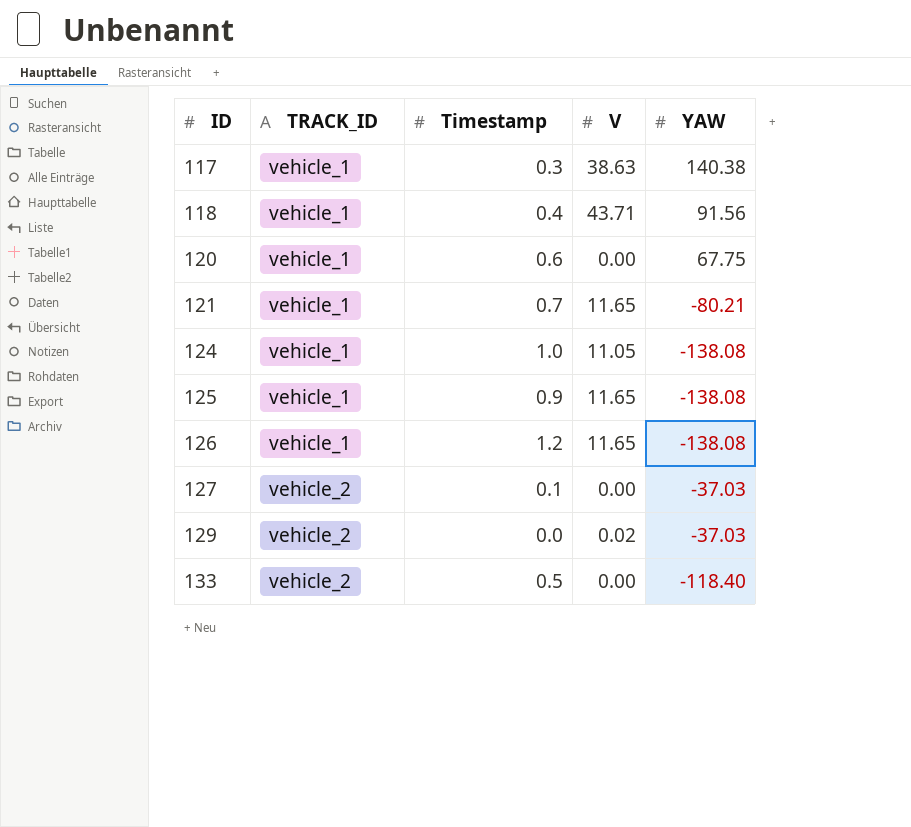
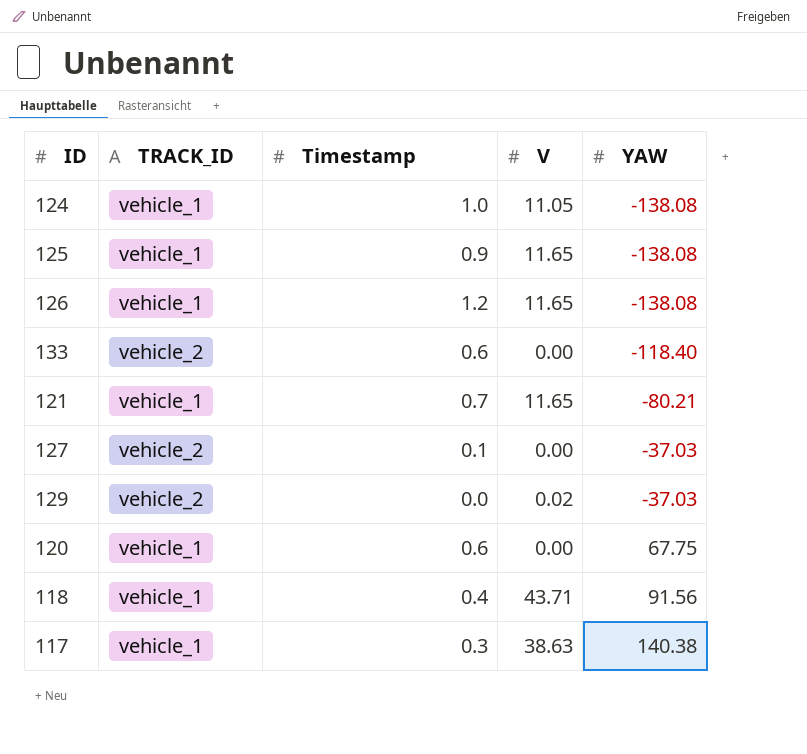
row order: ID ascending -> YAW ascending
133 | Timestamp: 0.5 -> 0.6

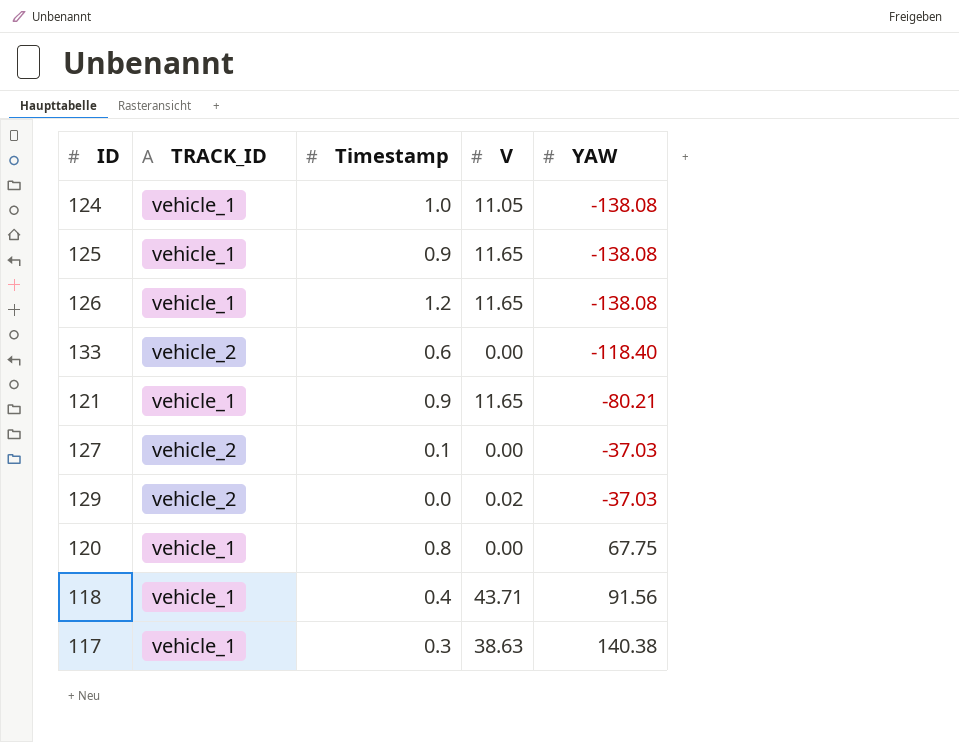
121 | Timestamp: 0.7 -> 0.9
120 | Timestamp: 0.6 -> 0.8

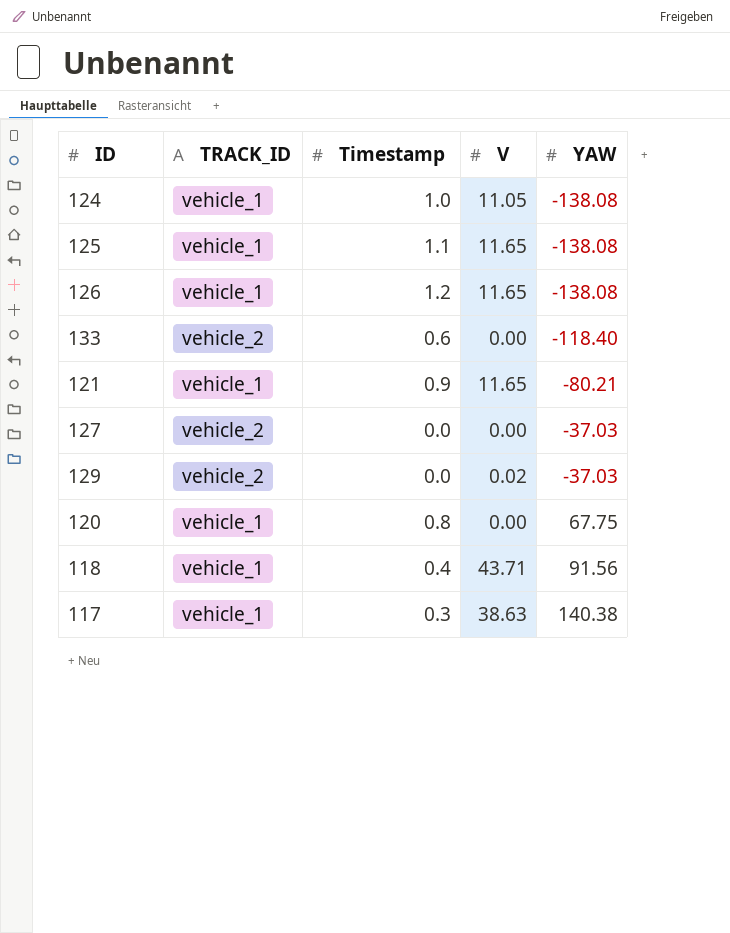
125 | Timestamp: 0.9 -> 1.1
127 | Timestamp: 0.1 -> 0.0

